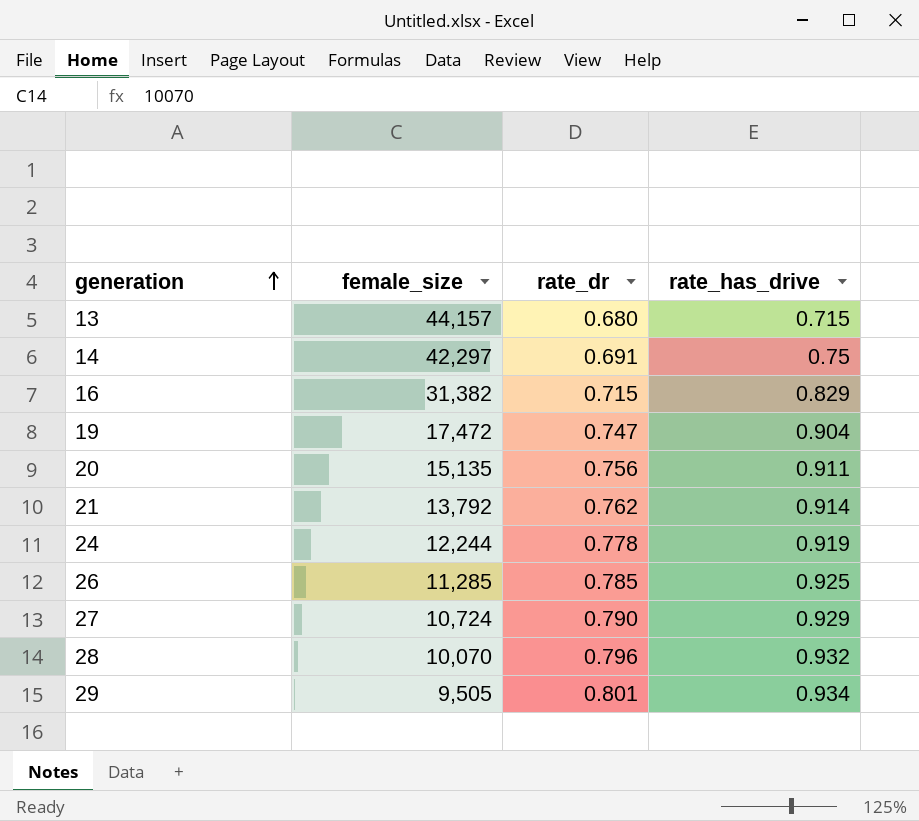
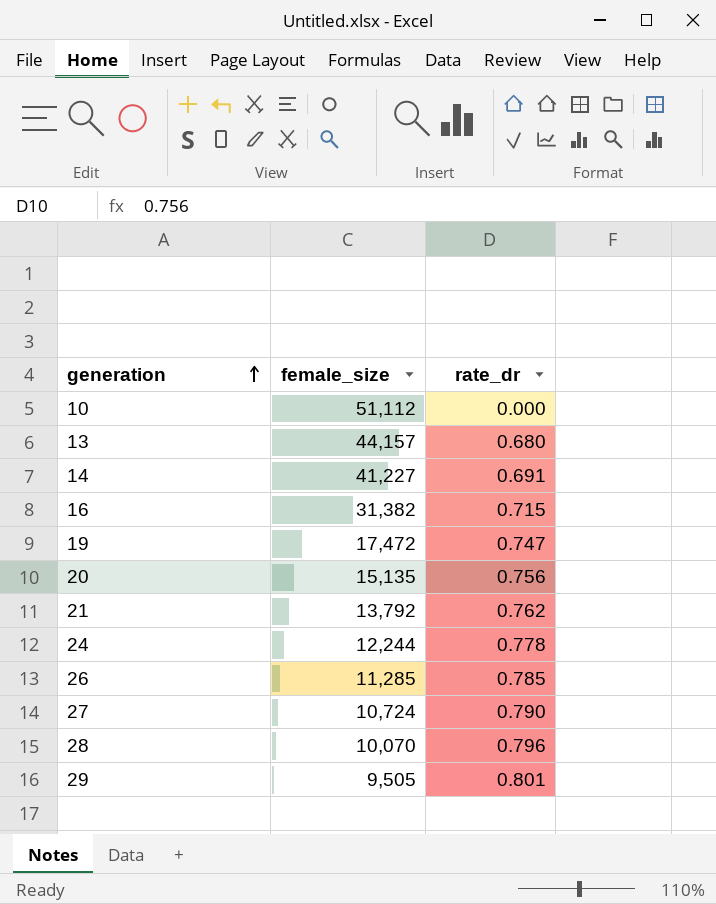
column rate_has_drive | position: 4 -> none
row 10: none -> 51,112 | 0.000
14 | female_size: 42,297 -> 41,227

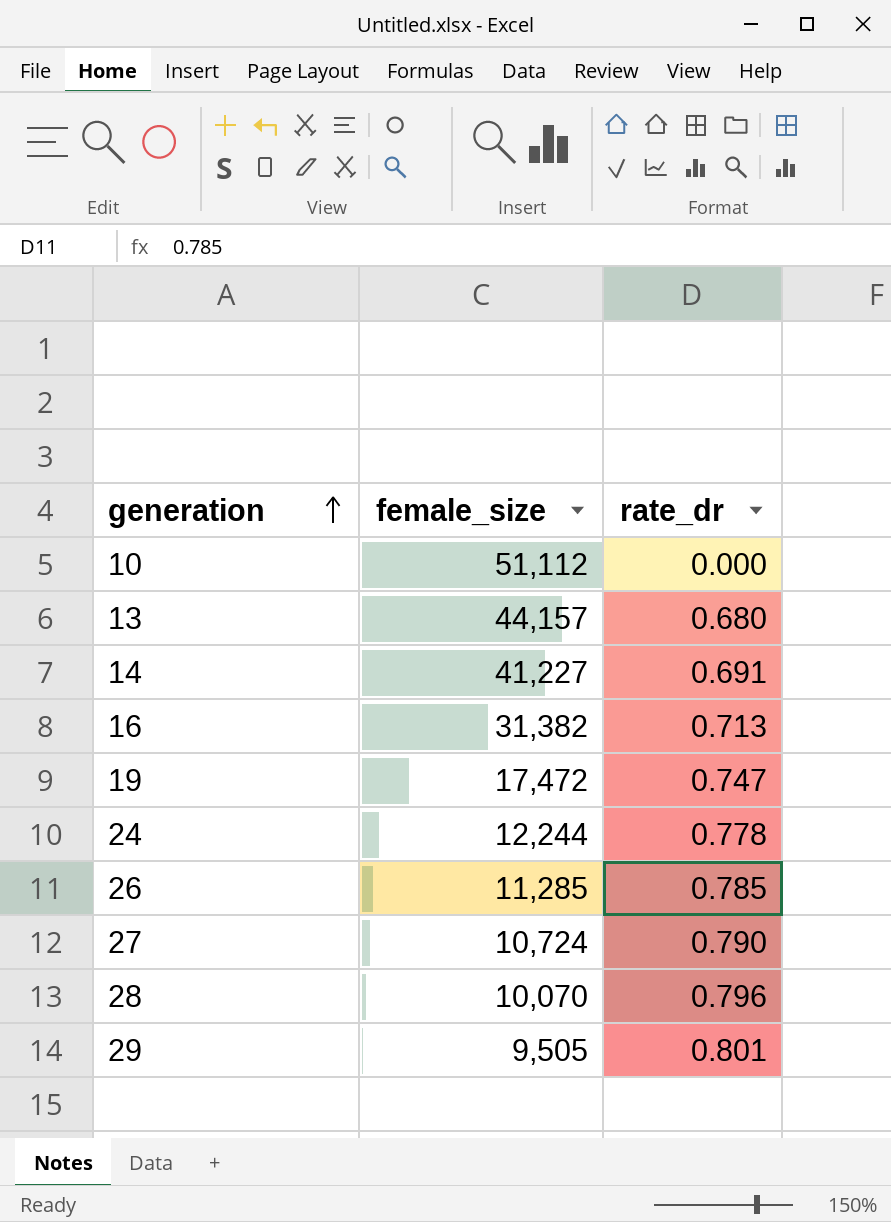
row 20: 15,135 | 0.756 -> none
row 21: 13,792 | 0.762 -> none
16 | rate_dr: 0.715 -> 0.713

